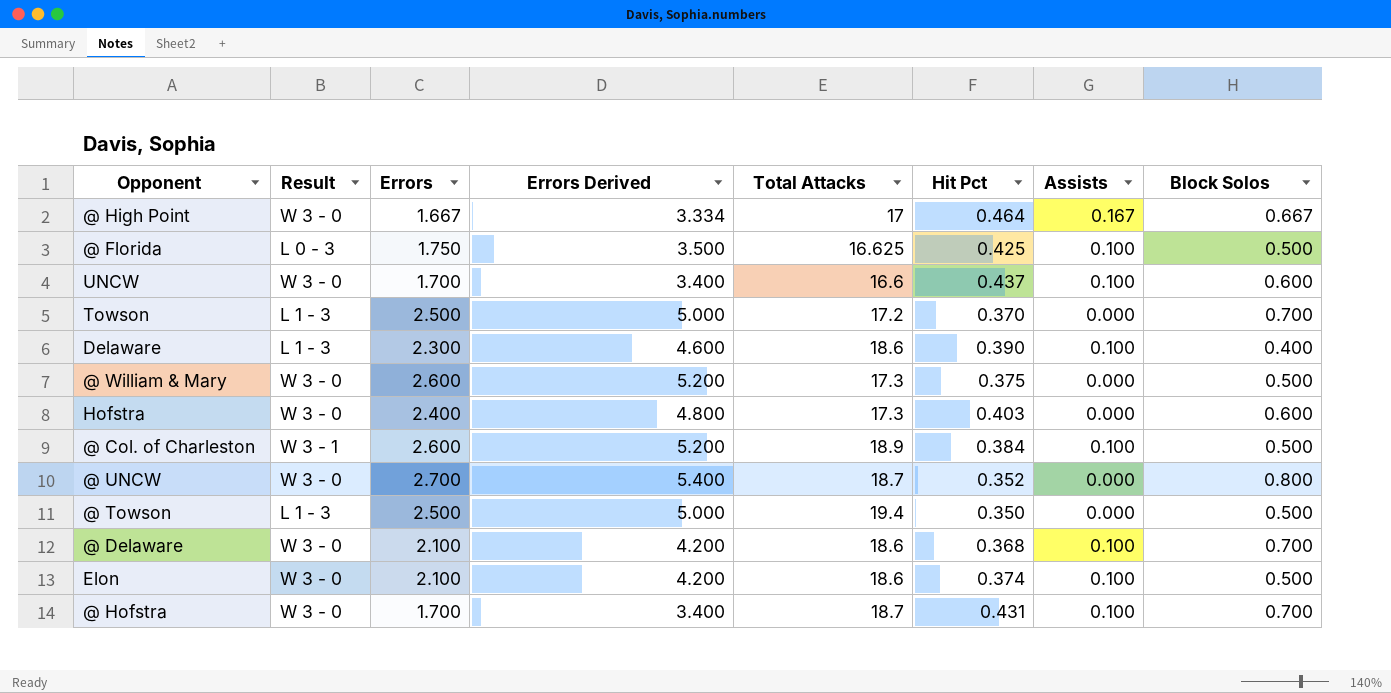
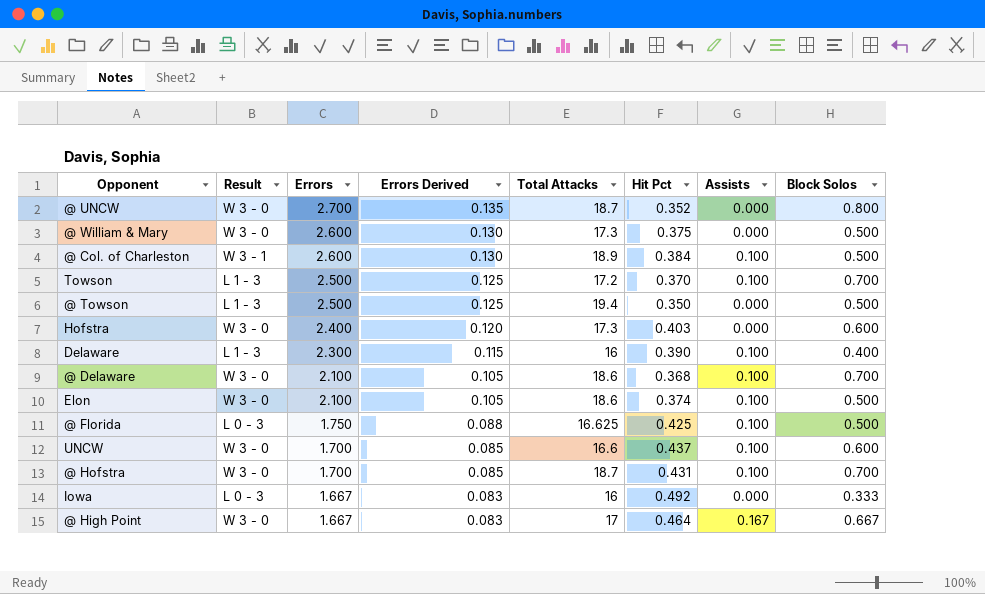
row order: none -> Errors descending
column Errors Derived | formula: [Errors] * 2 -> [Errors] * 0.05
Towson | Assists: 0.000 -> 0.100
Delaware | Total Attacks: 18.6 -> 16
row Iowa: none -> L 0 - 3 | 1.667 | 0.083 | 16 | 0.492 | 0.000 | 0.333

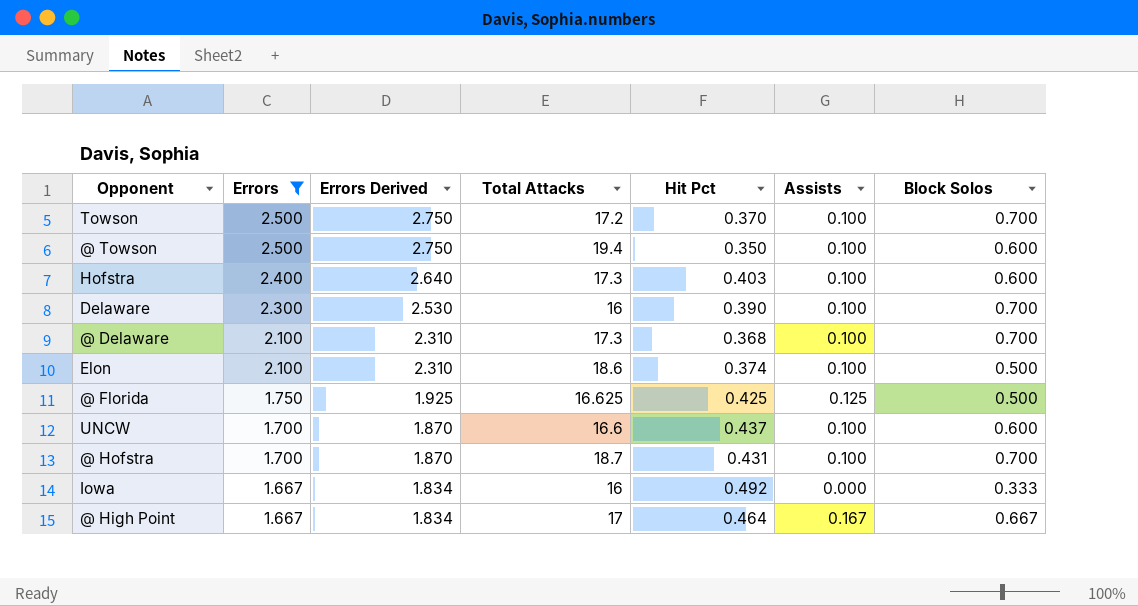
filter: none -> Errors <= 2.500
column Result | position: 2 -> none
column Errors Derived | formula: [Errors] * 0.05 -> [Errors] * 1.1
@ Towson | Assists: 0.000 -> 0.100
@ Towson | Block Solos: 0.500 -> 0.600
Hofstra | Assists: 0.000 -> 0.100
Delaware | Block Solos: 0.400 -> 0.700
@ Delaware | Total Attacks: 18.6 -> 17.3
@ Florida | Assists: 0.100 -> 0.125

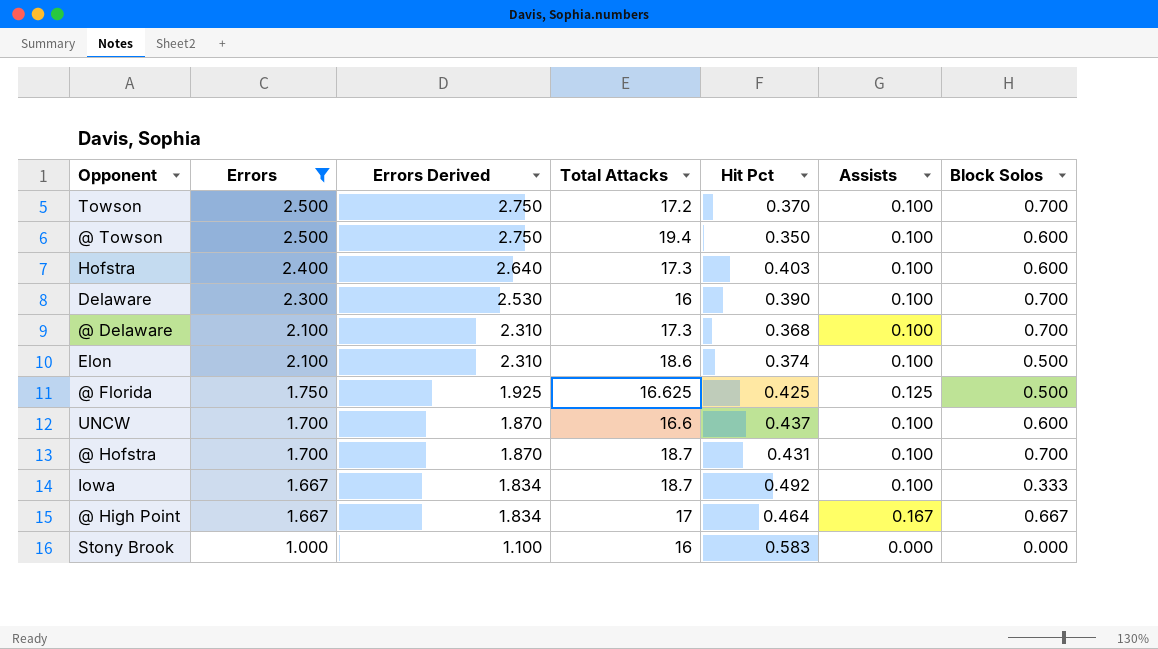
Iowa | Total Attacks: 16 -> 18.7
Iowa | Assists: 0.000 -> 0.100
row Stony Brook: none -> 1.000 | 1.100 | 16 | 0.583 | 0.000 | 0.000

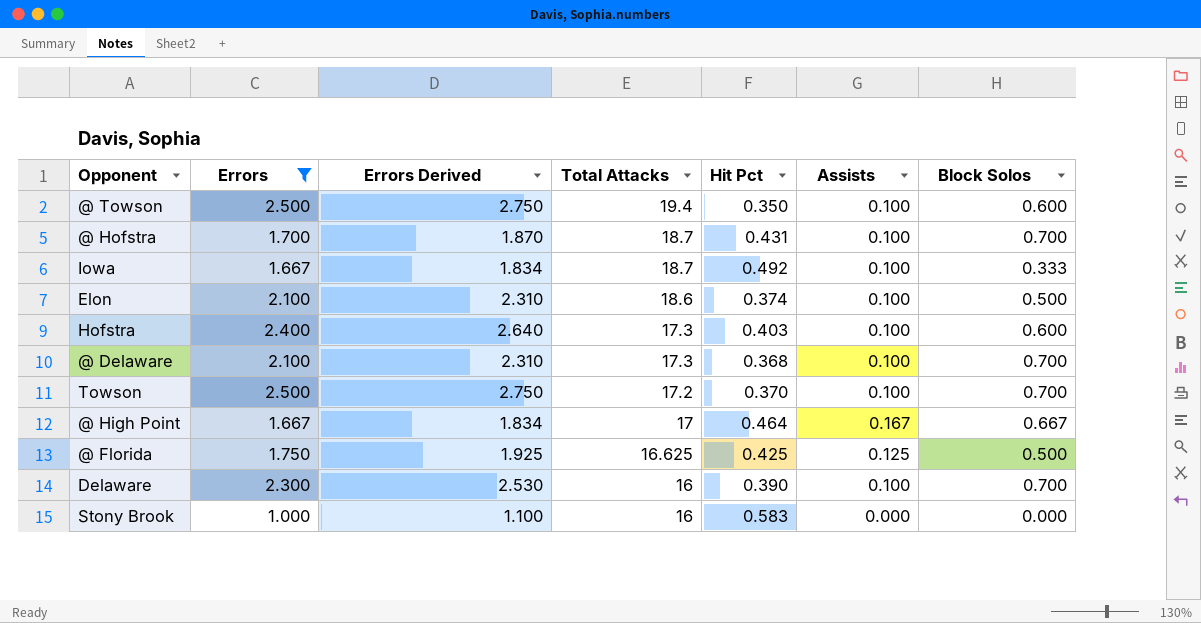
row order: Errors descending -> Total Attacks descending
row UNCW: 1.700 | 1.870 | 16.6 | 0.437 | 0.100 | 0.600 -> none

